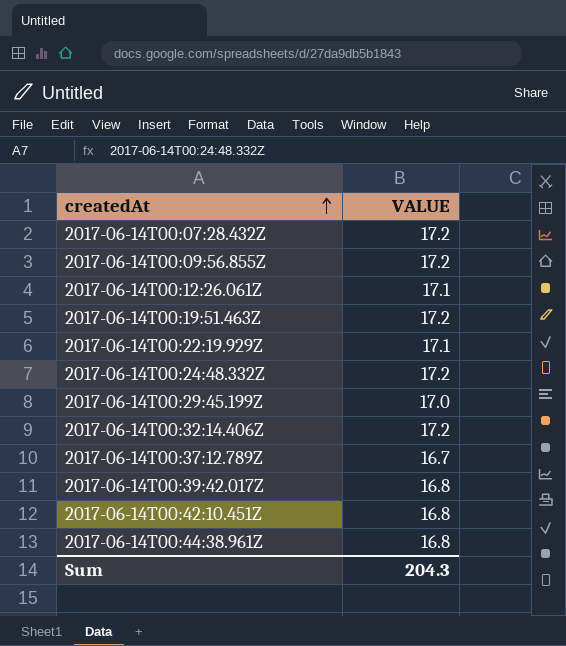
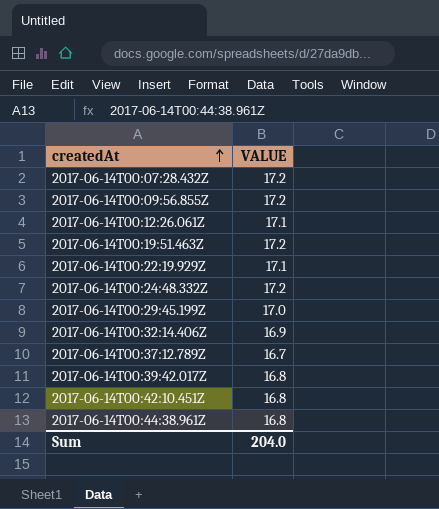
2017-06-14T00:32:14.406Z | VALUE: 17.2 -> 16.9
Sum | VALUE: 204.3 -> 204.0

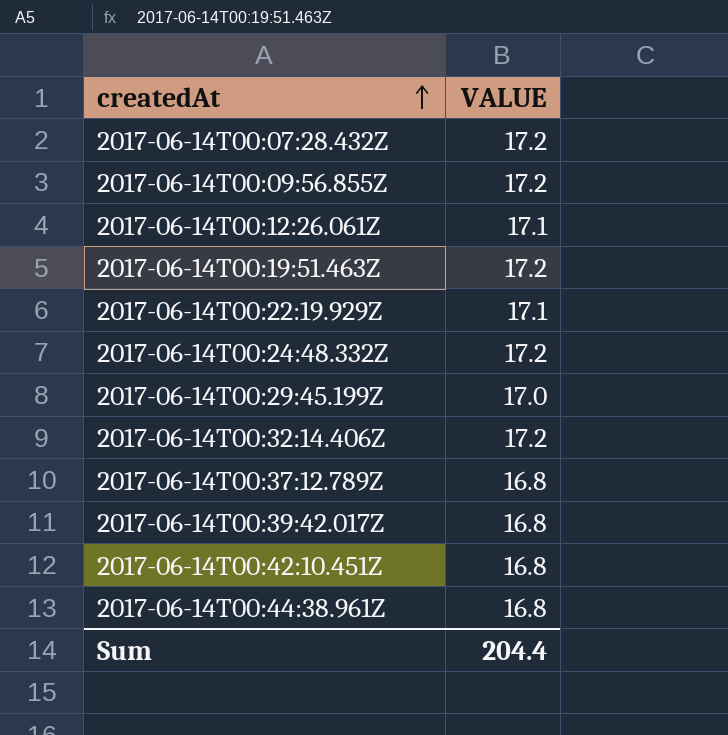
2017-06-14T00:32:14.406Z | VALUE: 16.9 -> 17.2
2017-06-14T00:37:12.789Z | VALUE: 16.7 -> 16.8
Sum | VALUE: 204.0 -> 204.4

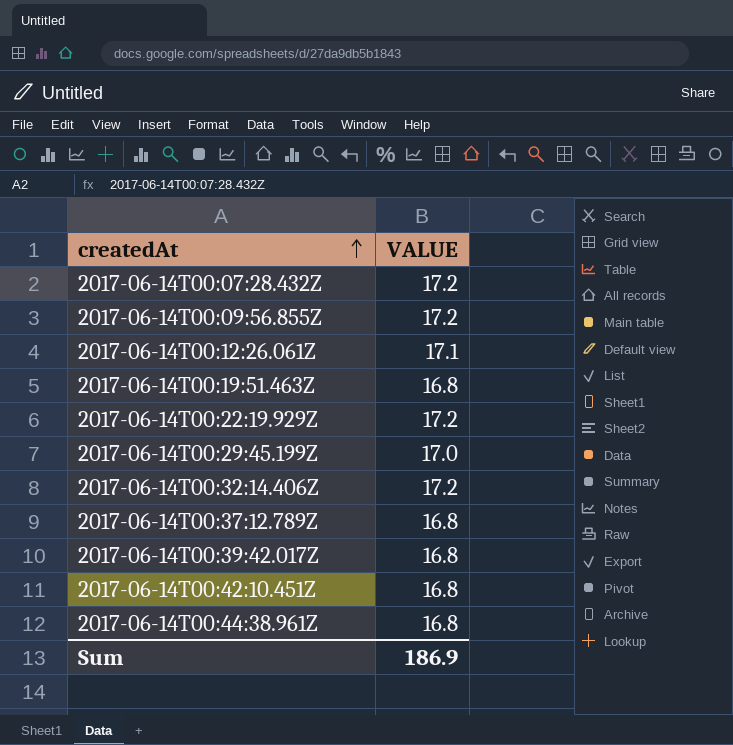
row 2017-06-14T00:24:48.332Z: 17.2 -> none
2017-06-14T00:19:51.463Z | VALUE: 17.2 -> 16.8
2017-06-14T00:22:19.929Z | VALUE: 17.1 -> 17.2
Sum | VALUE: 204.4 -> 186.9

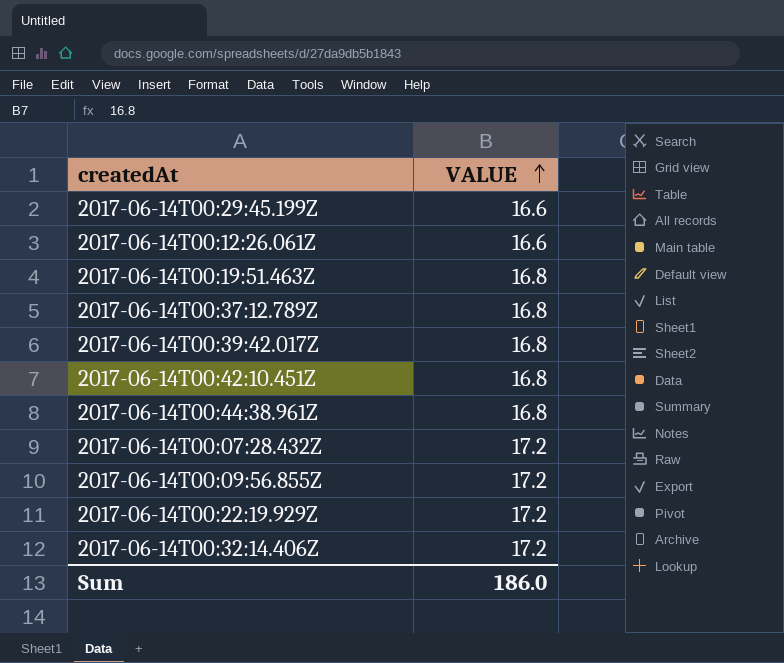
row order: createdAt ascending -> VALUE ascending
2017-06-14T00:29:45.199Z | VALUE: 17.0 -> 16.6
2017-06-14T00:12:26.061Z | VALUE: 17.1 -> 16.6
Sum | VALUE: 186.9 -> 186.0

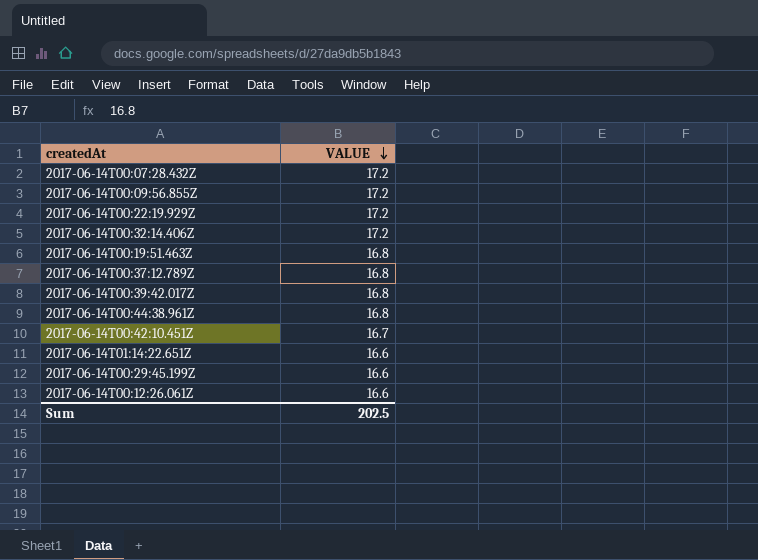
row order: VALUE ascending -> VALUE descending
2017-06-14T00:42:10.451Z | VALUE: 16.8 -> 16.7
row 2017-06-14T01:14:22.651Z: none -> 16.6
Sum | VALUE: 186.0 -> 202.5

